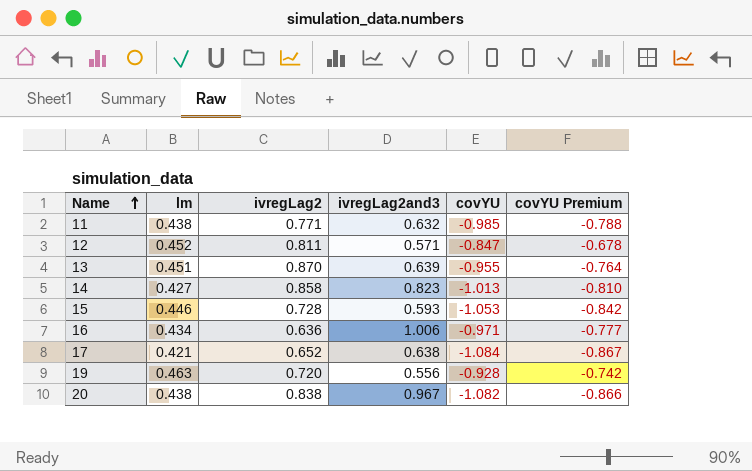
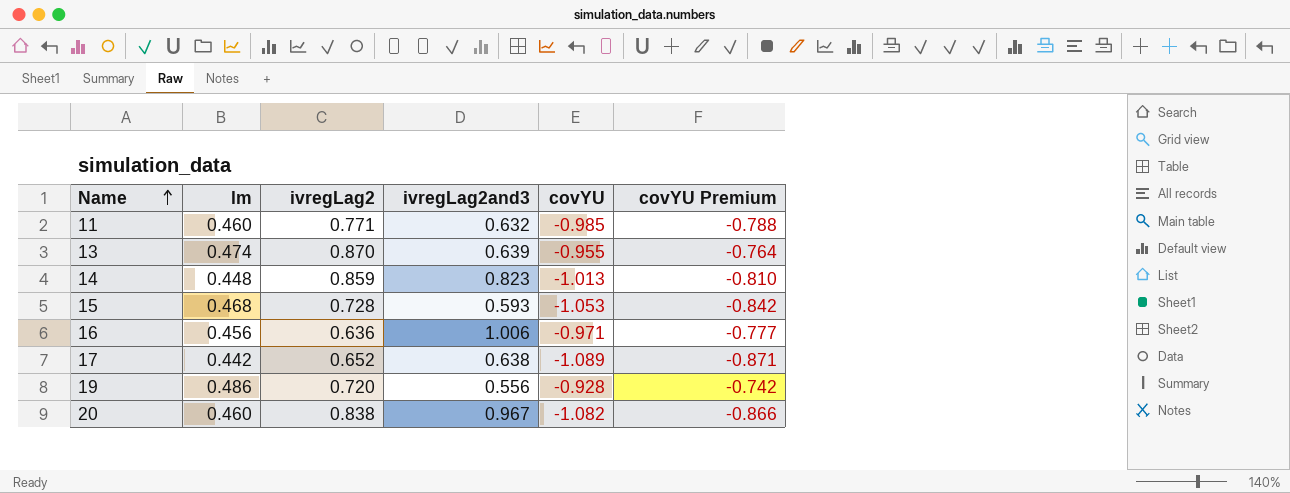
row 12: 0.452 | 0.811 | 0.571 | -0.847 | -0.678 -> none
11 | lm: 0.438 -> 0.460
13 | lm: 0.451 -> 0.474
14 | lm: 0.427 -> 0.448
14 | ivregLag2: 0.858 -> 0.859
15 | lm: 0.446 -> 0.468
16 | lm: 0.434 -> 0.456
17 | lm: 0.421 -> 0.442
17 | covYU: -1.084 -> -1.089
17 | covYU Premium: -0.867 -> -0.871
19 | lm: 0.463 -> 0.486
20 | lm: 0.438 -> 0.460

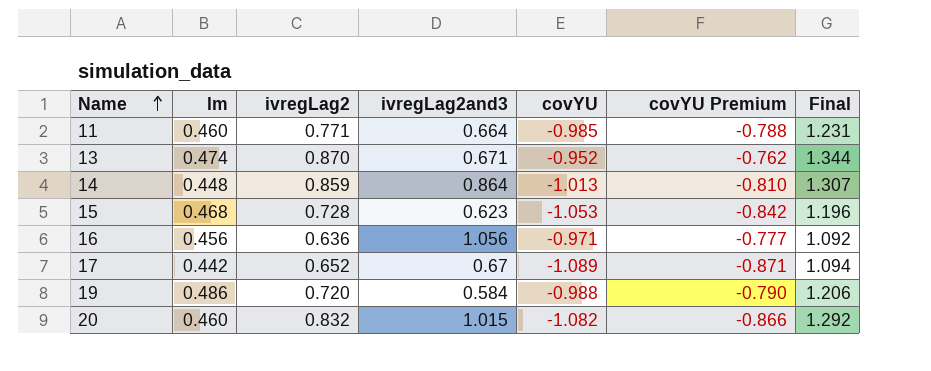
column Final | formula: none -> [lm] + [ivregLag2]
11 | ivregLag2and3: 0.632 -> 0.664
13 | ivregLag2and3: 0.639 -> 0.671
13 | covYU: -0.955 -> -0.952
13 | covYU Premium: -0.764 -> -0.762
14 | ivregLag2and3: 0.823 -> 0.864
15 | ivregLag2and3: 0.593 -> 0.623
16 | ivregLag2and3: 1.006 -> 1.056
17 | ivregLag2and3: 0.638 -> 0.67
19 | ivregLag2and3: 0.556 -> 0.584
19 | covYU: -0.928 -> -0.988
19 | covYU Premium: -0.742 -> -0.790
20 | ivregLag2: 0.838 -> 0.832
20 | ivregLag2and3: 0.967 -> 1.015

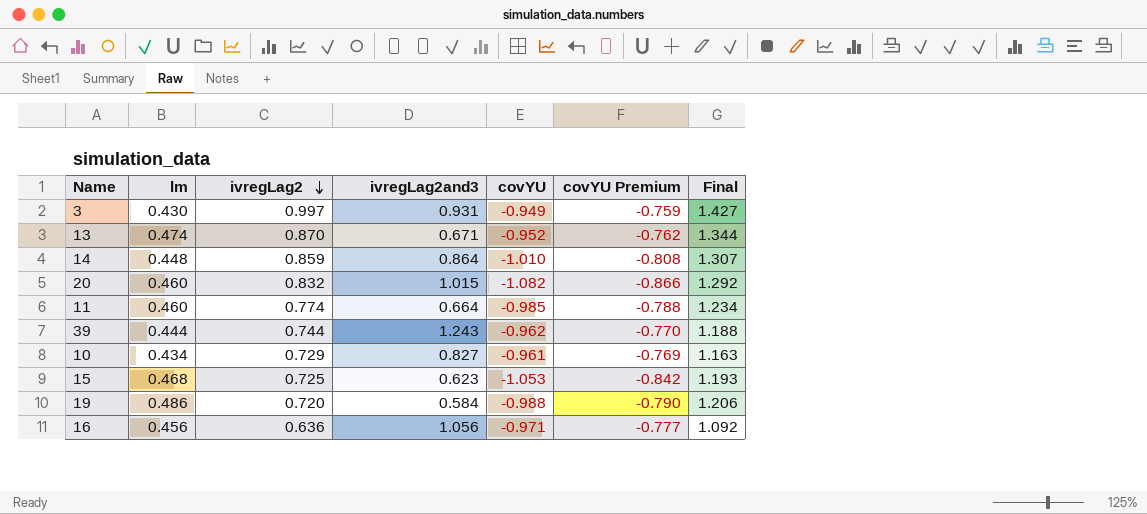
row order: Name ascending -> ivregLag2 descending
row 17: 0.442 | 0.652 | 0.67 | -1.089 | -0.871 | 1.094 -> none
row 3: none -> 0.430 | 0.997 | 0.931 | -0.949 | -0.759 | 1.427
14 | covYU: -1.013 -> -1.010
14 | covYU Premium: -0.810 -> -0.808
11 | ivregLag2: 0.771 -> 0.774
11 | Final: 1.231 -> 1.234
row 39: none -> 0.444 | 0.744 | 1.243 | -0.962 | -0.770 | 1.188
row 10: none -> 0.434 | 0.729 | 0.827 | -0.961 | -0.769 | 1.163
15 | ivregLag2: 0.728 -> 0.725
15 | Final: 1.196 -> 1.193

